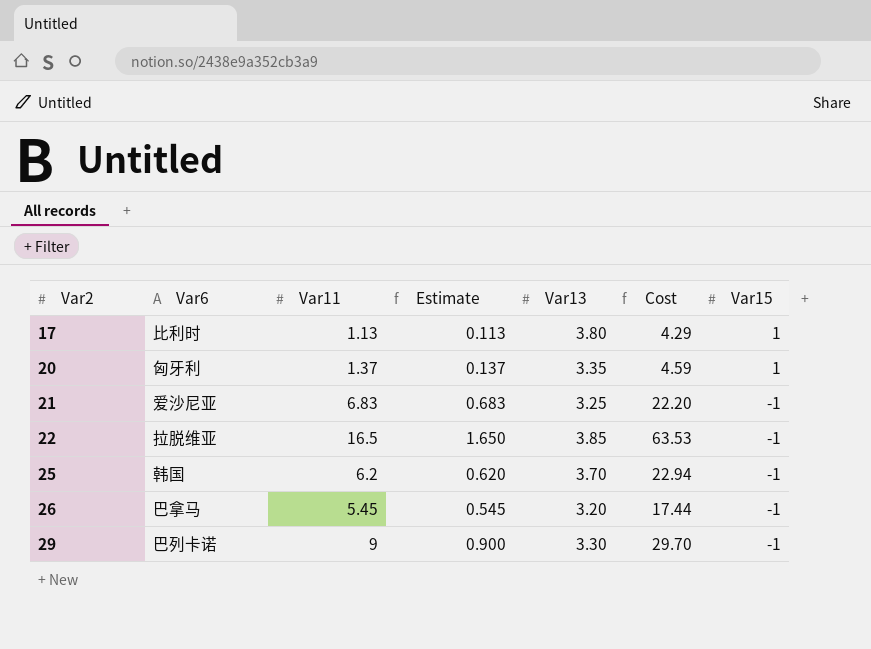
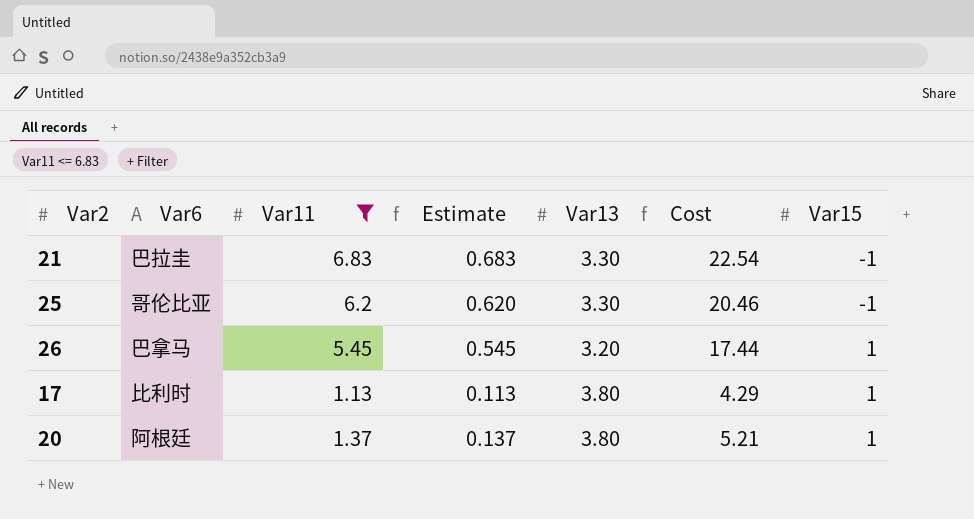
filter: none -> Var11 <= 6.83
row order: Var2 ascending -> Var15 ascending
21 | Var6: 爱沙尼亚 -> 巴拉圭
21 | Var13: 3.25 -> 3.30
21 | Cost: 22.20 -> 22.54
25 | Var6: 韩国 -> 哥伦比亚
25 | Var13: 3.70 -> 3.30
25 | Cost: 22.94 -> 20.46
26 | Var15: -1 -> 1
20 | Var6: 匈牙利 -> 阿根廷
20 | Var13: 3.35 -> 3.80
20 | Cost: 4.59 -> 5.21

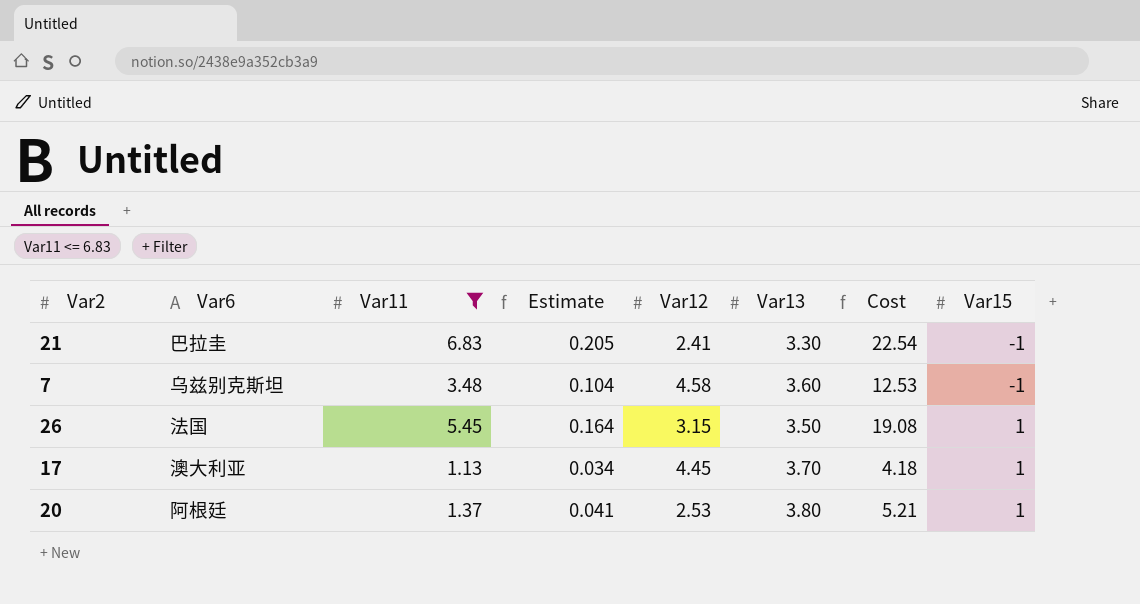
column Estimate | formula: [Var11] * 0.1 -> [Var11] * 0.03
column Var12 | position: none -> 5
row 25: 哥伦比亚 | 6.2 | 0.620 | 3.30 | 20.46 | -1 -> none
row 7: none -> 乌兹别克斯坦 | 3.48 | 0.104 | 4.58 | 3.60 | 12.53 | -1
26 | Var6: 巴拿马 -> 法国
26 | Var13: 3.20 -> 3.50
26 | Cost: 17.44 -> 19.08
17 | Var6: 比利时 -> 澳大利亚
17 | Var13: 3.80 -> 3.70
17 | Cost: 4.29 -> 4.18

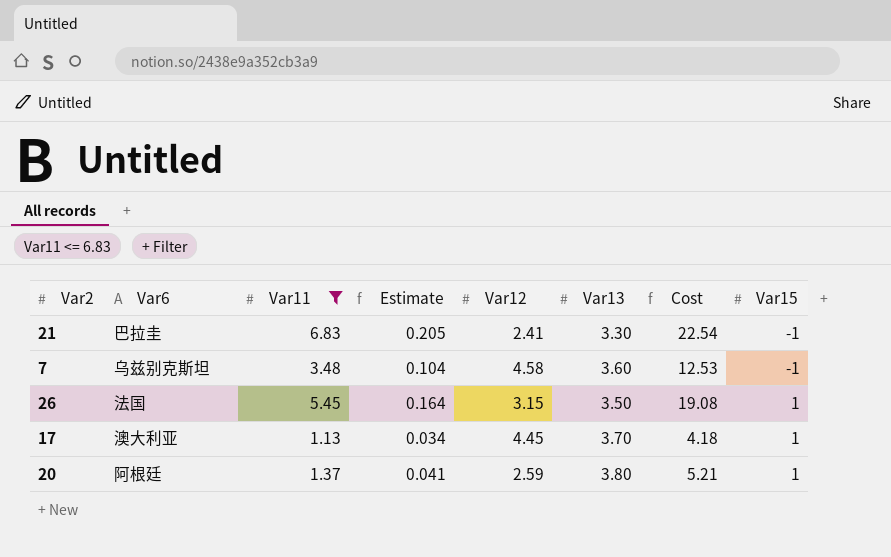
20 | Var12: 2.53 -> 2.59

